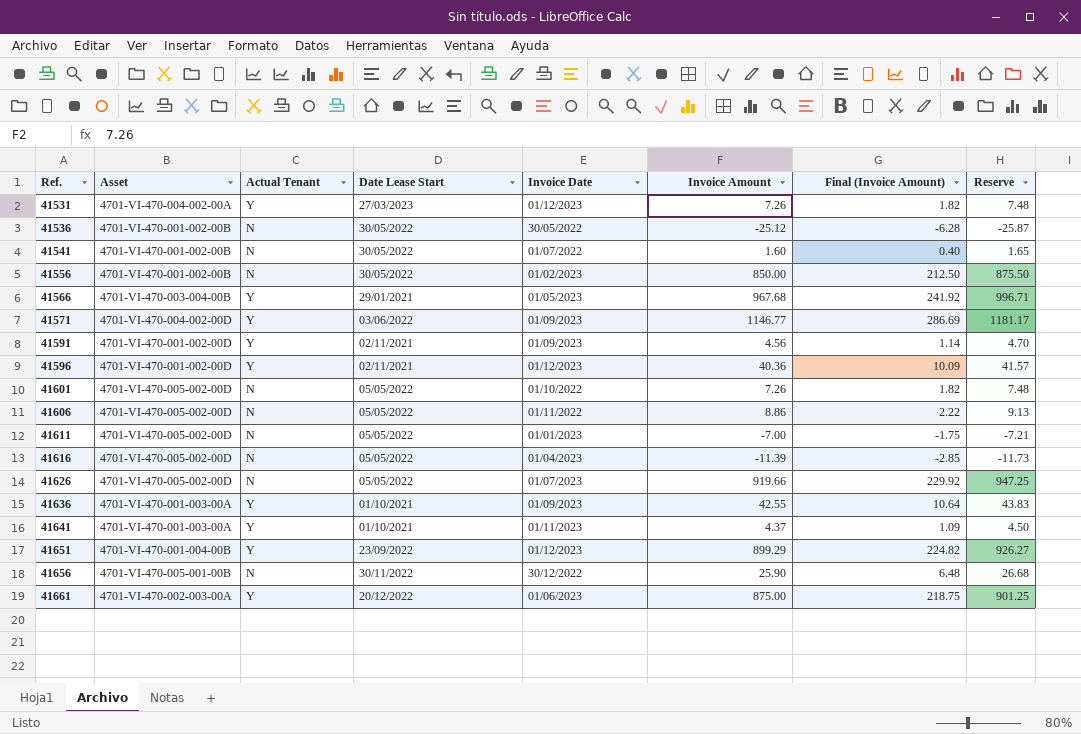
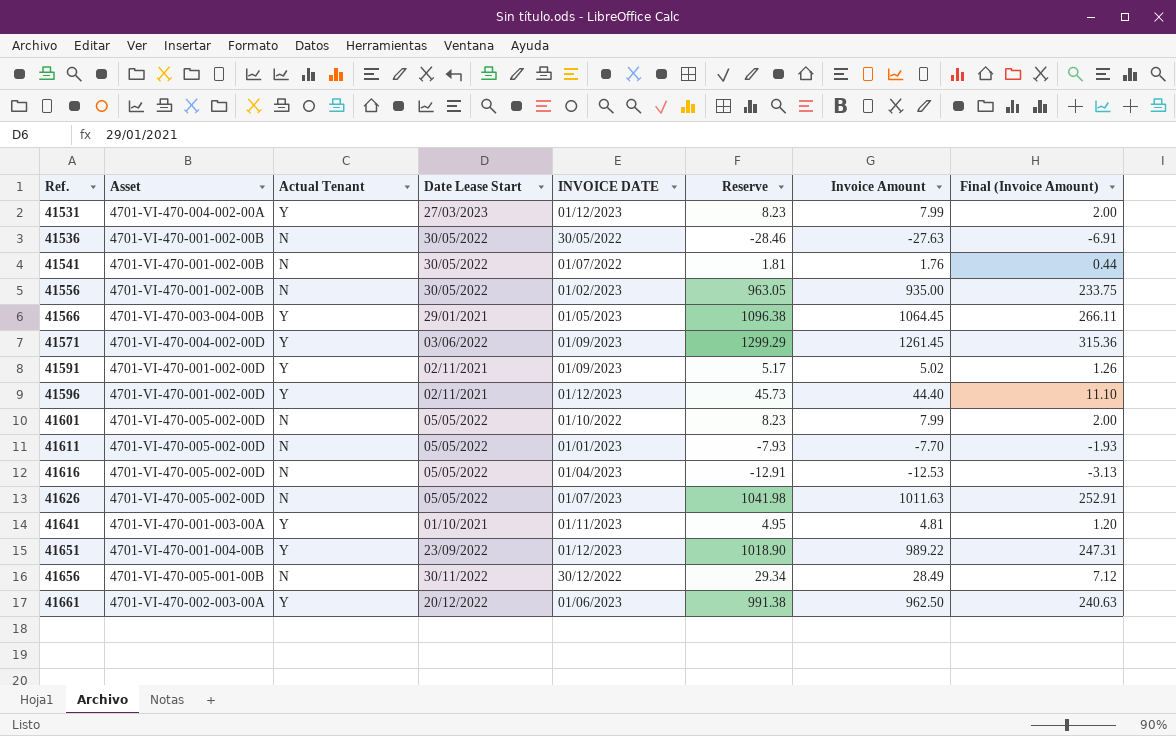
column name: Invoice Date -> INVOICE DATE
column Reserve | position: 8 -> 6
row 41606: 4701-VI-470-005-002-00D | N | 05/05/2022 | 01/11/2022 | 8.86 | 2.22 | 9.13 -> none
row 41636: 4701-VI-470-001-003-00A | Y | 01/10/2021 | 01/09/2023 | 42.55 | 10.64 | 43.83 -> none
41531 | Reserve: 7.48 -> 8.23
41531 | Invoice Amount: 7.26 -> 7.99
41531 | Final (Invoice Amount): 1.82 -> 2.00
41536 | Reserve: -25.87 -> -28.46
41536 | Invoice Amount: -25.12 -> -27.63
41536 | Final (Invoice Amount): -6.28 -> -6.91
41541 | Reserve: 1.65 -> 1.81
41541 | Invoice Amount: 1.60 -> 1.76
41541 | Final (Invoice Amount): 0.40 -> 0.44
41556 | Reserve: 875.50 -> 963.05
41556 | Invoice Amount: 850.00 -> 935.00
41556 | Final (Invoice Amount): 212.50 -> 233.75
41566 | Reserve: 996.71 -> 1096.38
41566 | Invoice Amount: 967.68 -> 1064.45
41566 | Final (Invoice Amount): 241.92 -> 266.11
41571 | Reserve: 1181.17 -> 1299.29
41571 | Invoice Amount: 1146.77 -> 1261.45
41571 | Final (Invoice Amount): 286.69 -> 315.36
41591 | Reserve: 4.70 -> 5.17
41591 | Invoice Amount: 4.56 -> 5.02
41591 | Final (Invoice Amount): 1.14 -> 1.26
41596 | Reserve: 41.57 -> 45.73
41596 | Invoice Amount: 40.36 -> 44.40
41596 | Final (Invoice Amount): 10.09 -> 11.10
41601 | Reserve: 7.48 -> 8.23
41601 | Invoice Amount: 7.26 -> 7.99
41601 | Final (Invoice Amount): 1.82 -> 2.00
41611 | Reserve: -7.21 -> -7.93
41611 | Invoice Amount: -7.00 -> -7.70
41611 | Final (Invoice Amount): -1.75 -> -1.93
41616 | Reserve: -11.73 -> -12.91
41616 | Invoice Amount: -11.39 -> -12.53
41616 | Final (Invoice Amount): -2.85 -> -3.13
41626 | Reserve: 947.25 -> 1041.98
41626 | Invoice Amount: 919.66 -> 1011.63
41626 | Final (Invoice Amount): 229.92 -> 252.91
41641 | Reserve: 4.50 -> 4.95
41641 | Invoice Amount: 4.37 -> 4.81
41641 | Final (Invoice Amount): 1.09 -> 1.20
41651 | Reserve: 926.27 -> 1018.90
41651 | Invoice Amount: 899.29 -> 989.22
41651 | Final (Invoice Amount): 224.82 -> 247.31
41656 | Reserve: 26.68 -> 29.34
41656 | Invoice Amount: 25.90 -> 28.49
41656 | Final (Invoice Amount): 6.48 -> 7.12
41661 | Reserve: 901.25 -> 991.38
41661 | Invoice Amount: 875.00 -> 962.50
41661 | Final (Invoice Amount): 218.75 -> 240.63

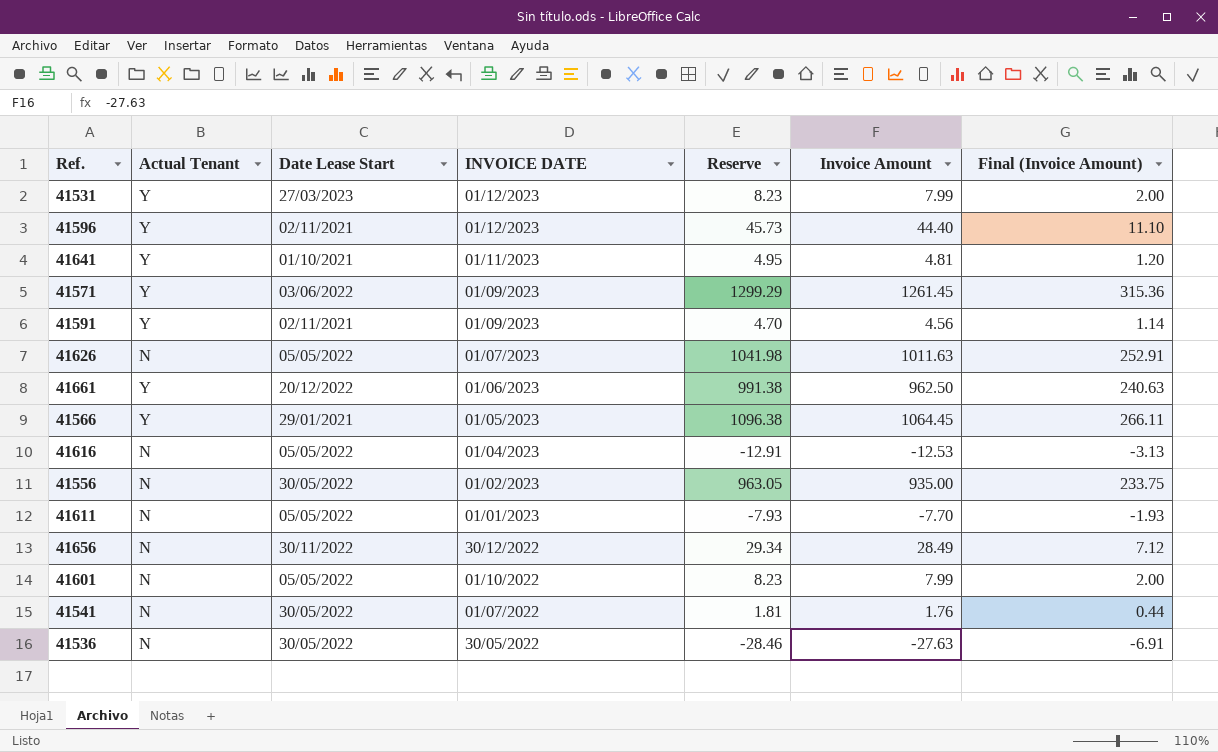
row order: Ref. ascending -> INVOICE DATE descending
column Asset | position: 2 -> none
row 41651: 4701-VI-470-001-004-00B | Y | 23/09/2022 | 01/12/2023 | 1018.90 | 989.22 | 247.31 -> none
41591 | Reserve: 5.17 -> 4.70
41591 | Invoice Amount: 5.02 -> 4.56
41591 | Final (Invoice Amount): 1.26 -> 1.14

